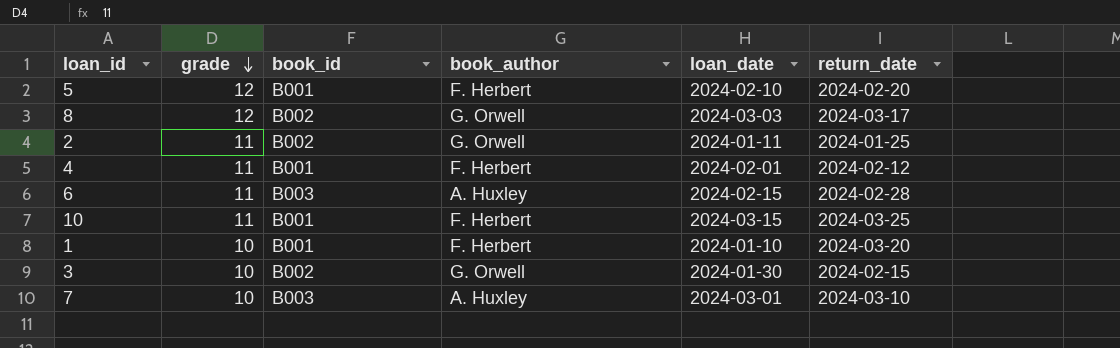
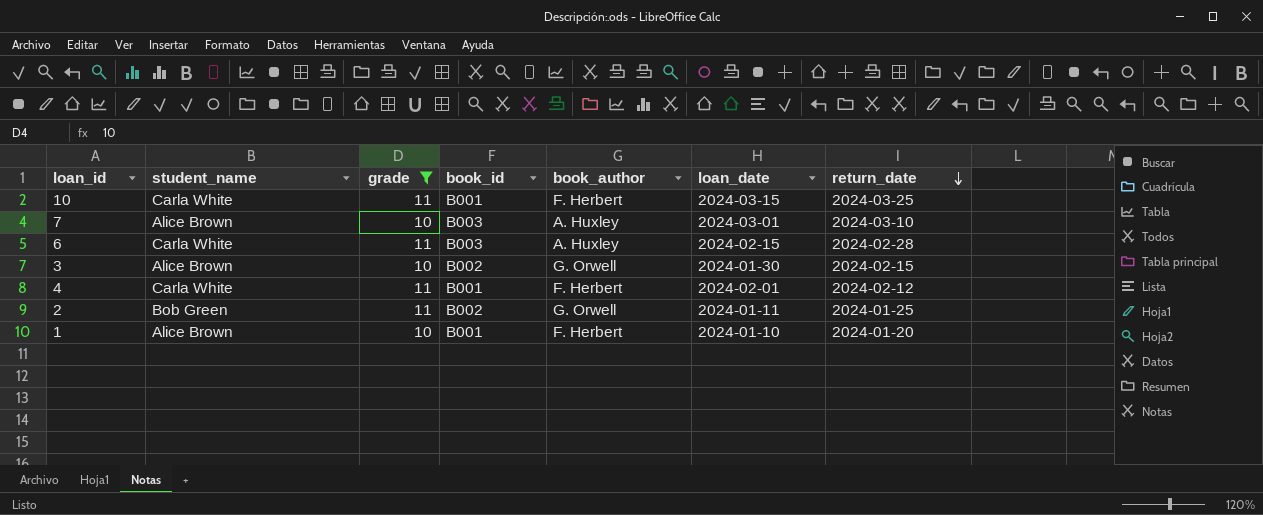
filter: none -> grade != 12
row order: grade descending -> return_date descending
column student_name | position: none -> 2
1 | return_date: 2024-03-20 -> 2024-01-20

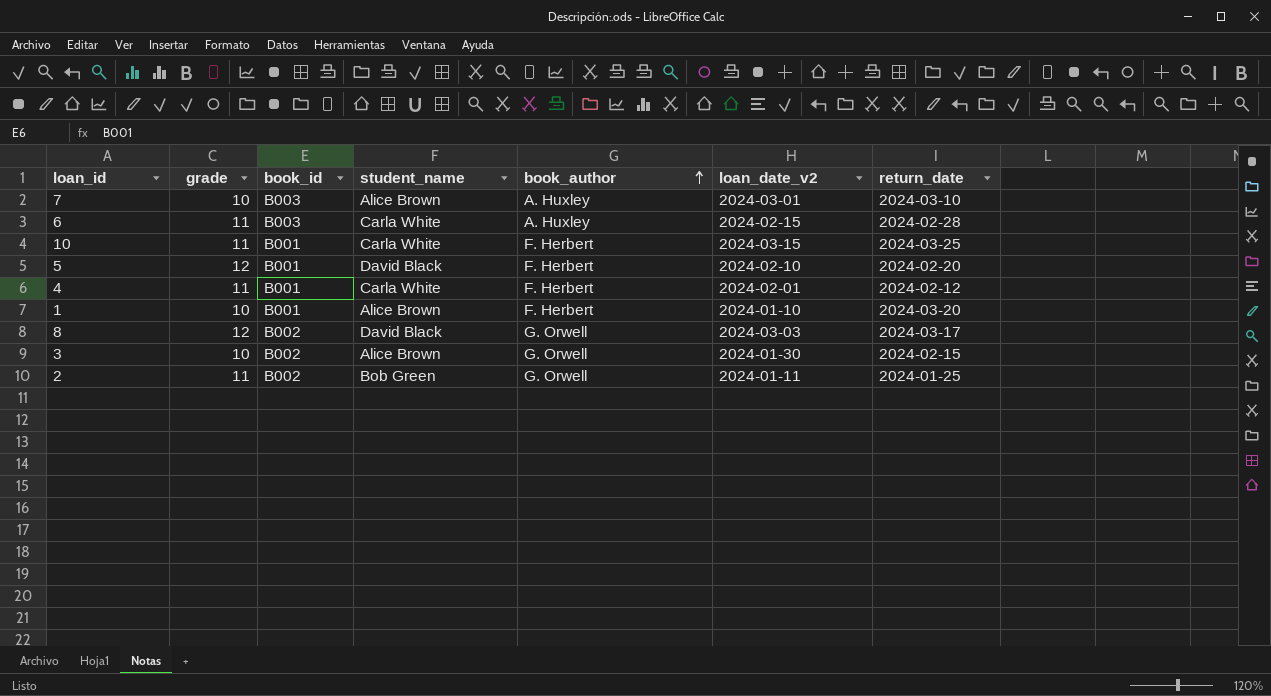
filter: grade != 12 -> none
row order: return_date descending -> book_author ascending
column student_name | position: 2 -> 4
column name: loan_date -> loan_date_v2
1 | return_date: 2024-01-20 -> 2024-03-20

